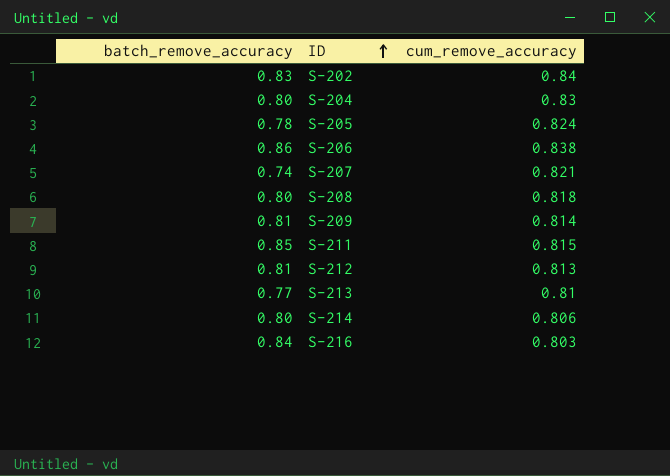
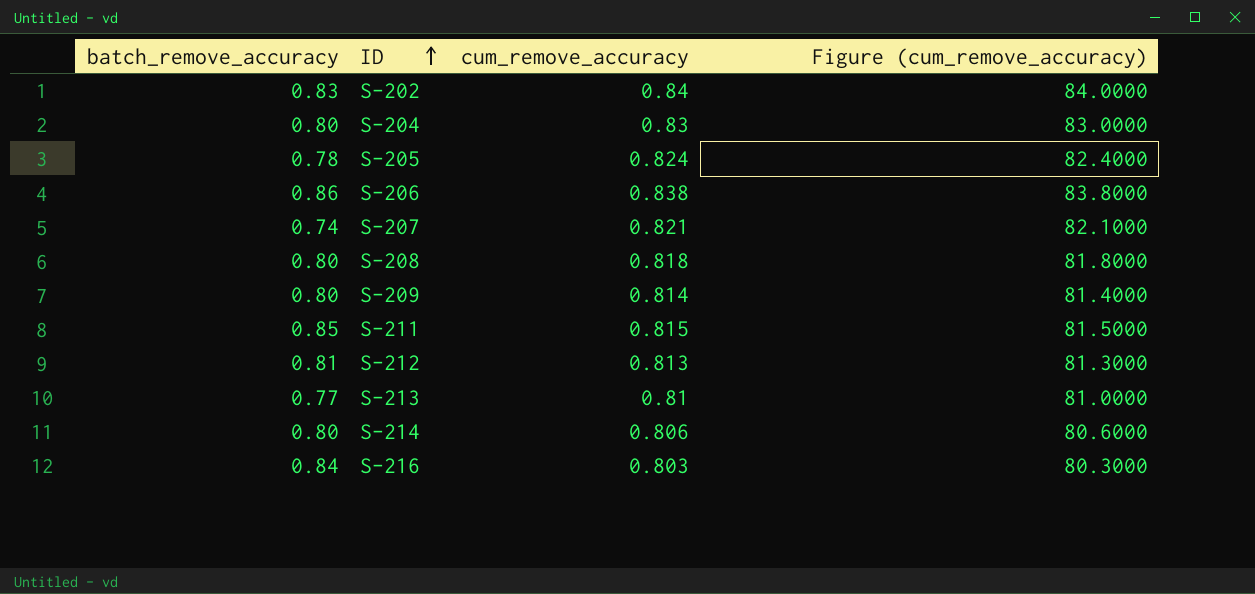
column Figure (cum_remove_accuracy) | formula: none -> [cum_remove_accuracy] * 100
S-209 | batch_remove_accuracy: 0.81 -> 0.80

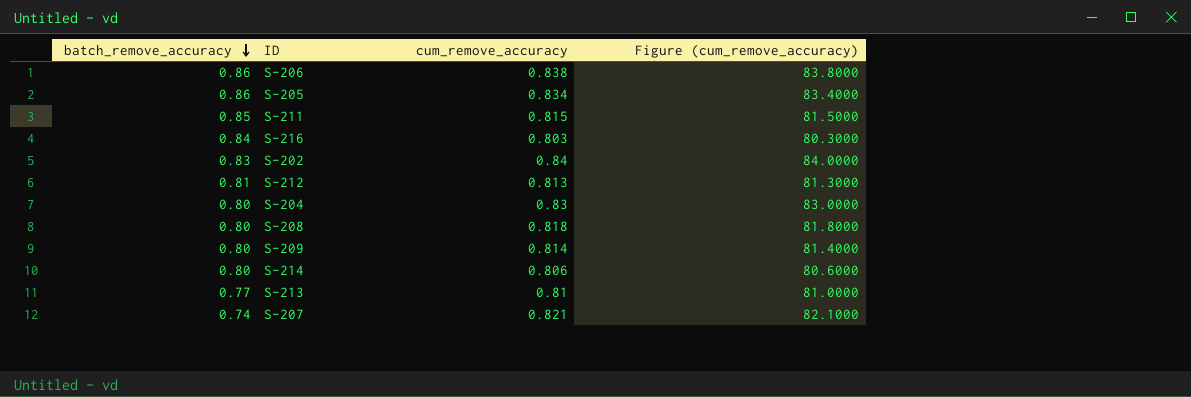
row order: ID ascending -> batch_remove_accuracy descending
S-205 | batch_remove_accuracy: 0.78 -> 0.86
S-205 | cum_remove_accuracy: 0.824 -> 0.834
S-205 | Figure (cum_remove_accuracy): 82.4000 -> 83.4000

